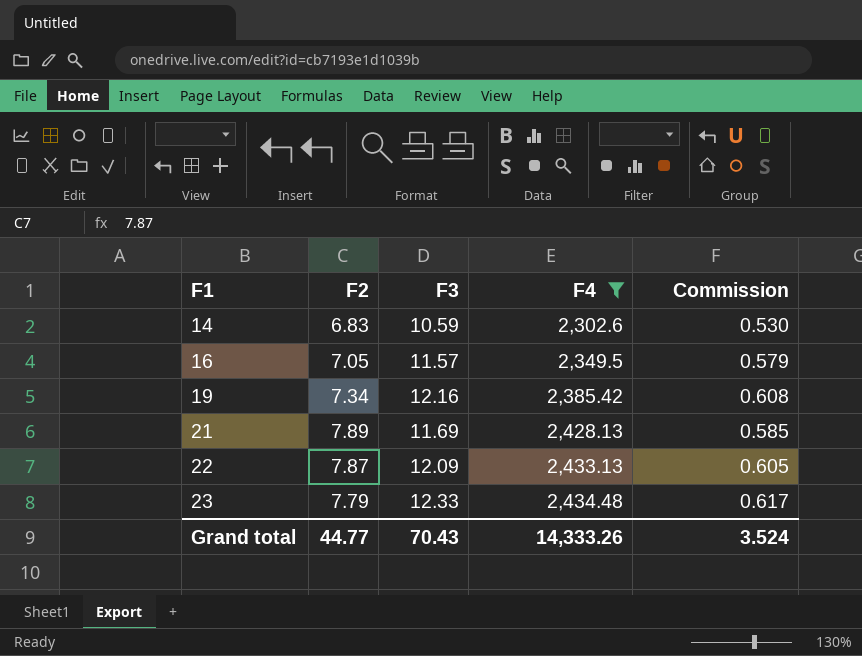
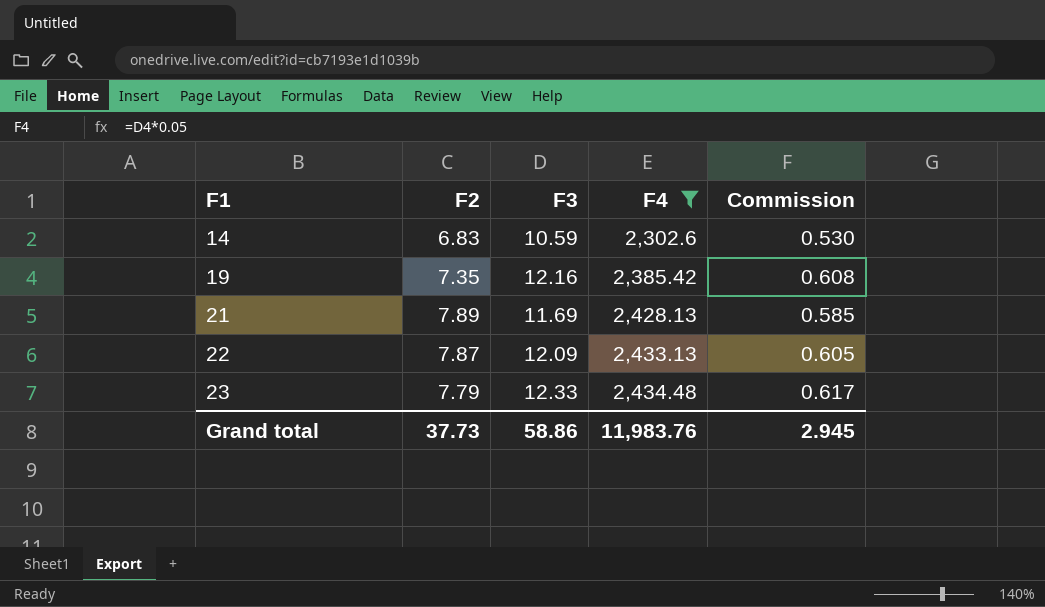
row 16: 7.05 | 11.57 | 2,349.5 | 0.579 -> none
19 | F2: 7.34 -> 7.35
Grand total | F2: 44.77 -> 37.73
Grand total | F3: 70.43 -> 58.86
Grand total | F4: 14,333.26 -> 11,983.76
Grand total | Commission: 3.524 -> 2.945

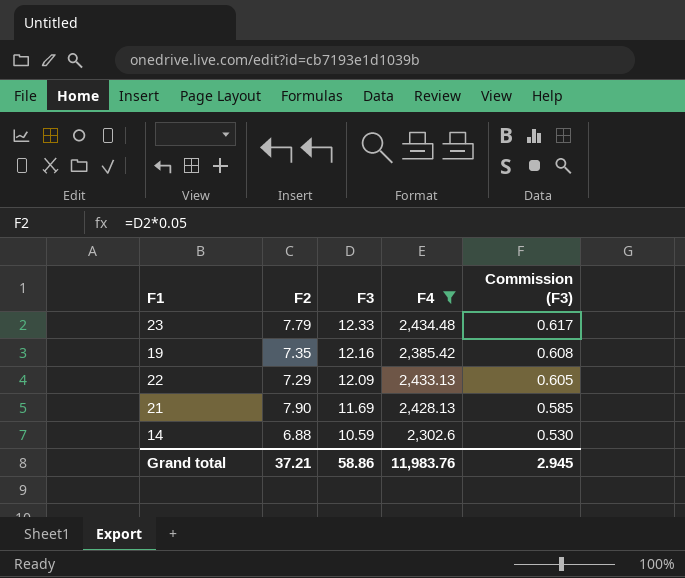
row order: F1 ascending -> F3 descending
column name: Commission -> Commission (F3)
22 | F2: 7.87 -> 7.29
21 | F2: 7.89 -> 7.90
14 | F2: 6.83 -> 6.88
Grand total | F2: 37.73 -> 37.21

